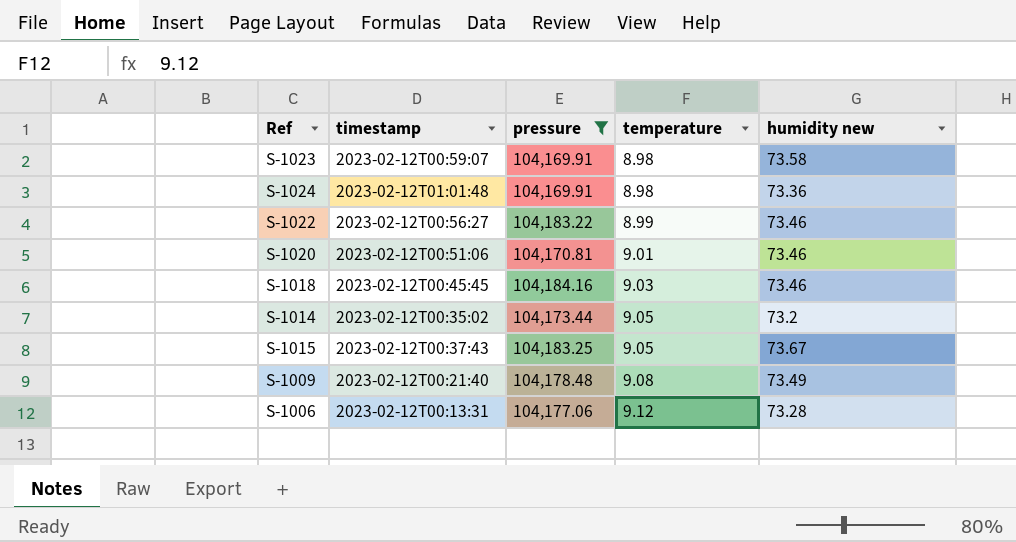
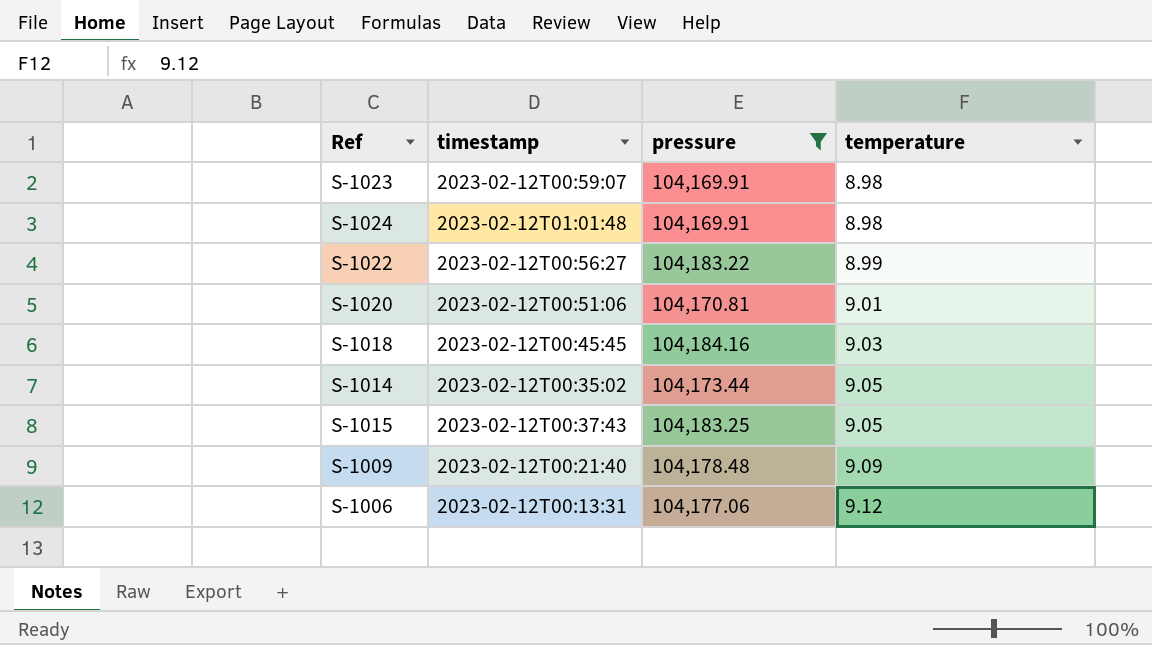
column humidity new | position: 5 -> none
S-1009 | temperature: 9.08 -> 9.09

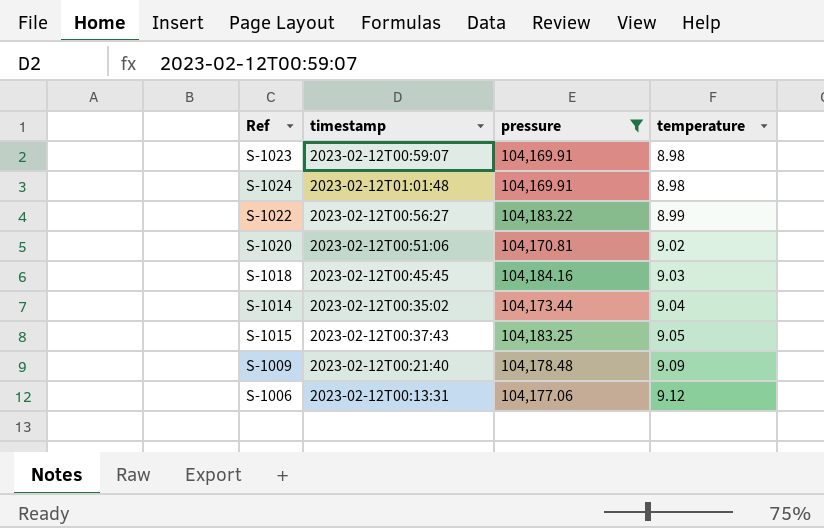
S-1020 | temperature: 9.01 -> 9.02
S-1014 | temperature: 9.05 -> 9.04

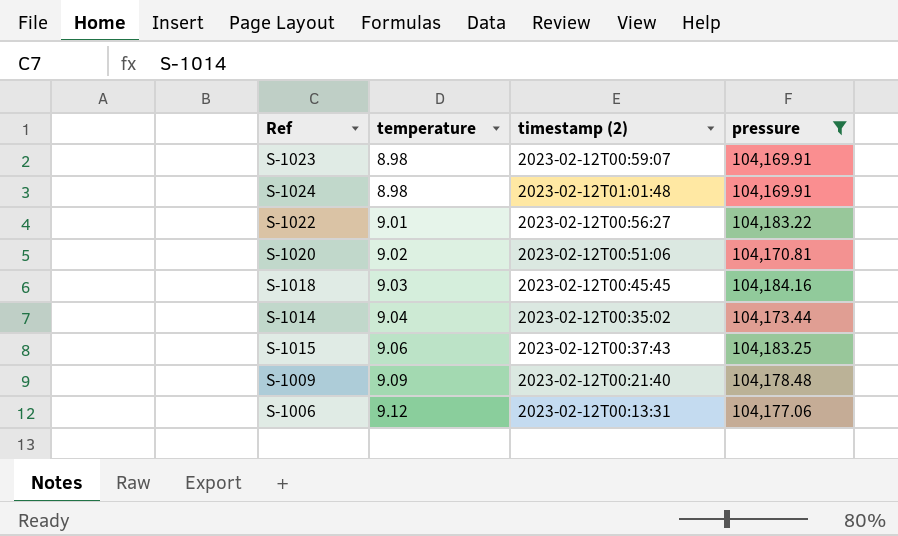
column temperature | position: 4 -> 2
column name: timestamp -> timestamp (2)
S-1022 | temperature: 8.99 -> 9.01
S-1015 | temperature: 9.05 -> 9.06

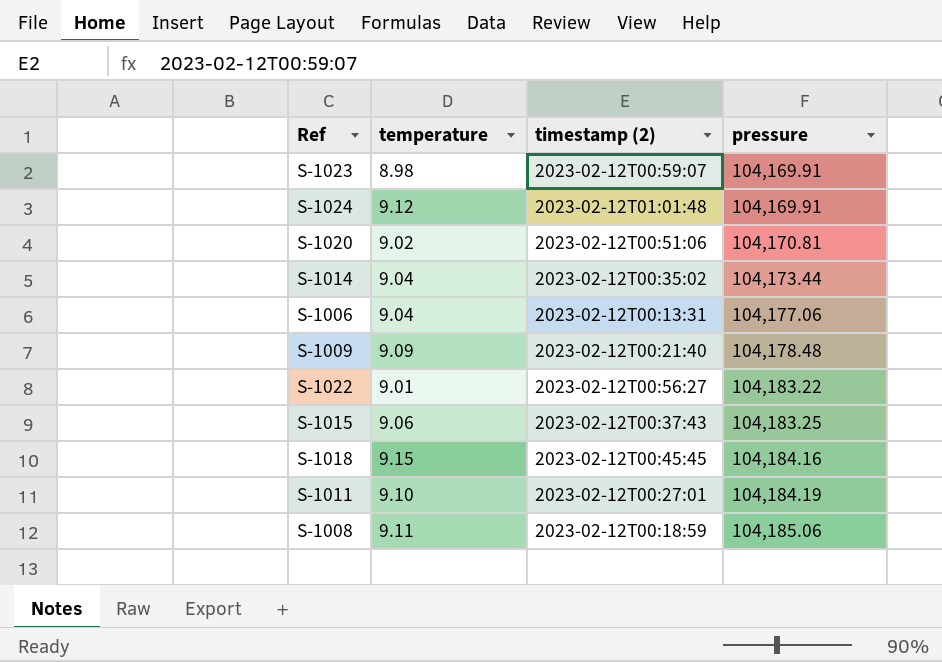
filter: pressure <= 104,184.16 -> none
row order: temperature ascending -> pressure ascending
S-1024 | temperature: 8.98 -> 9.12
S-1006 | temperature: 9.12 -> 9.04
S-1018 | temperature: 9.03 -> 9.15

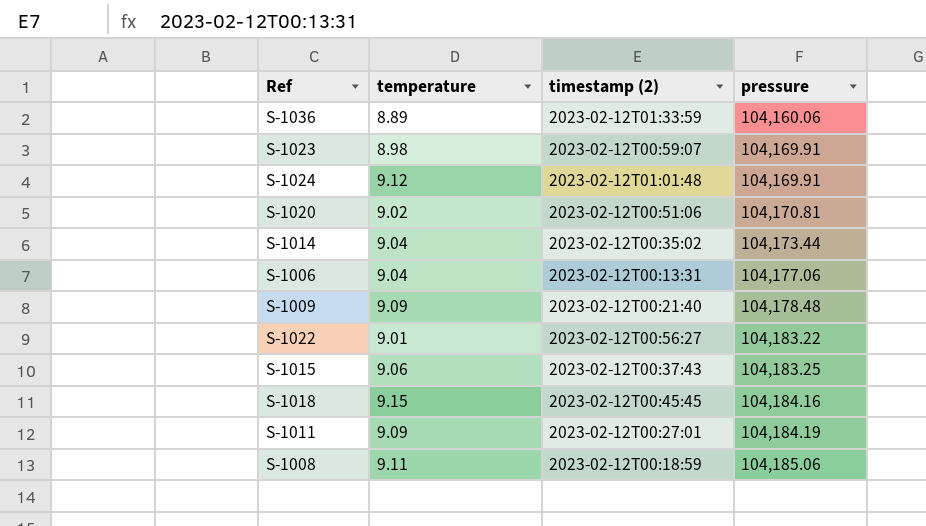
row S-1036: none -> 8.89 | 2023-02-12T01:33:59 | 104,160.06
S-1011 | temperature: 9.10 -> 9.09

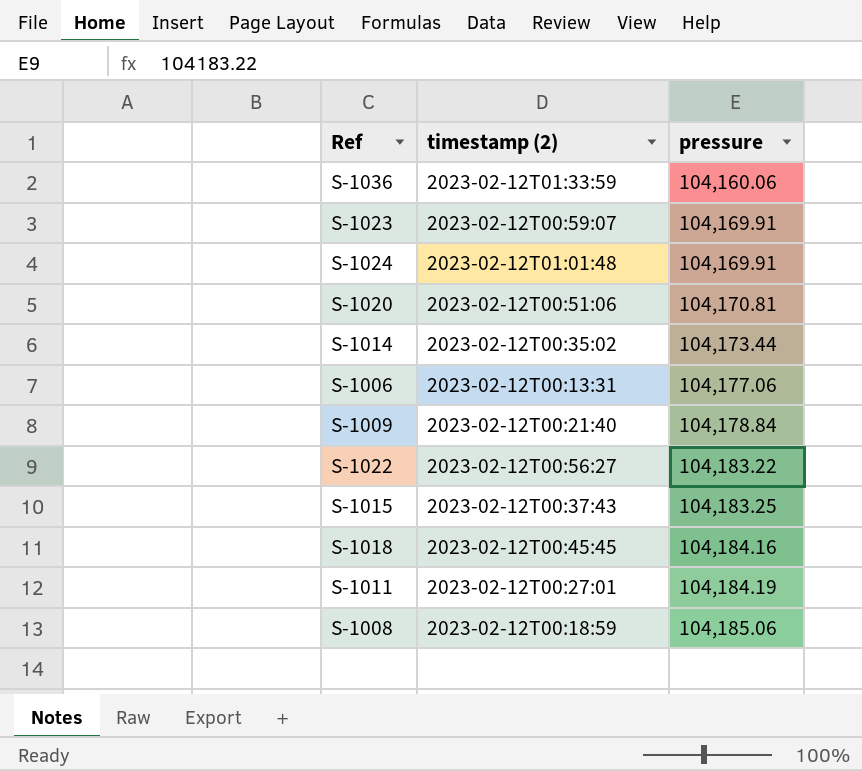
column temperature | position: 2 -> none
S-1009 | pressure: 104,178.48 -> 104,178.84

